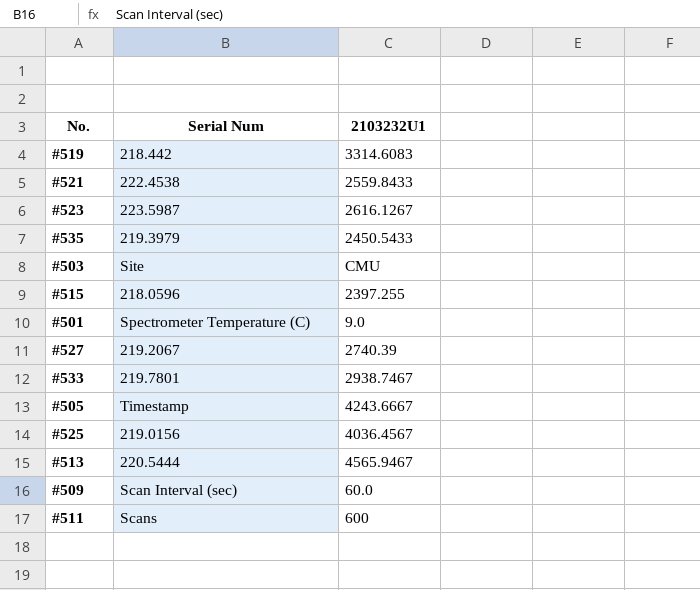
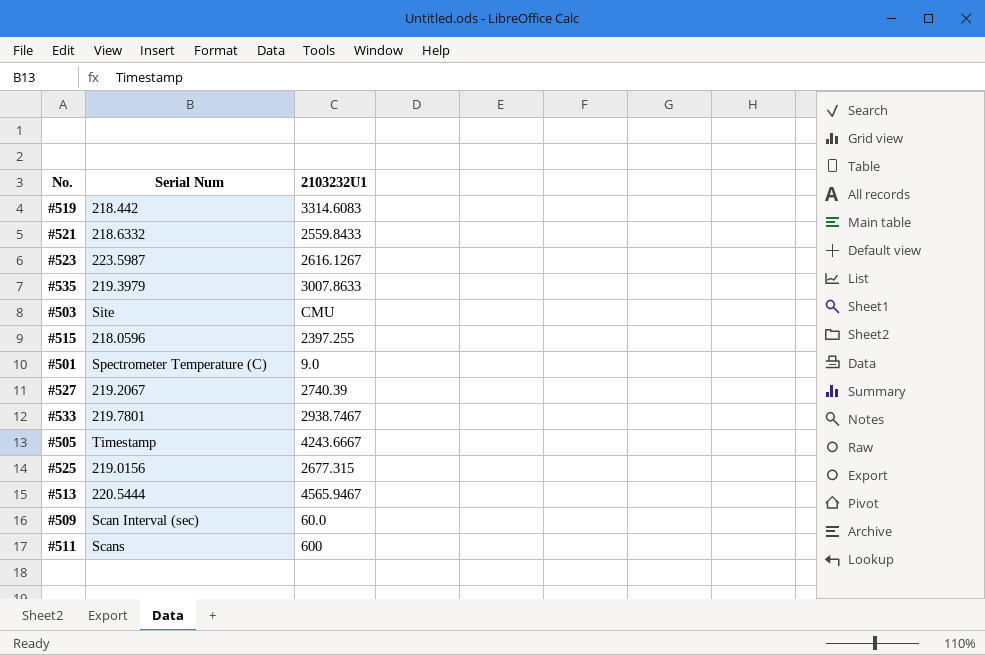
#521 | Serial Num: 222.4538 -> 218.6332
#535 | 2103232U1: 2450.5433 -> 3007.8633
#525 | 2103232U1: 4036.4567 -> 2677.315

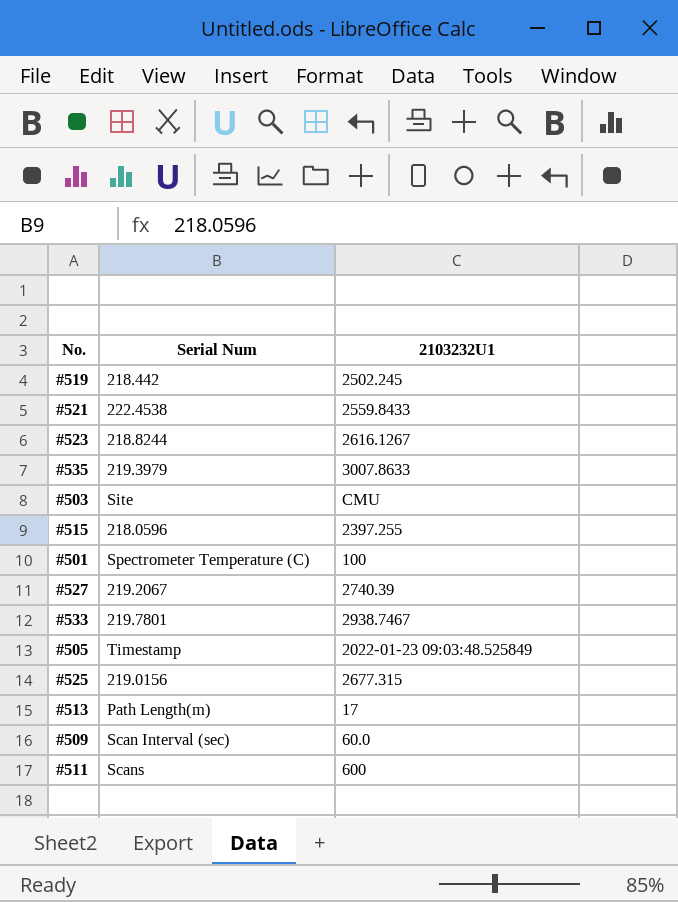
#519 | 2103232U1: 3314.6083 -> 2502.245
#521 | Serial Num: 218.6332 -> 222.4538
#523 | Serial Num: 223.5987 -> 218.8244
#501 | 2103232U1: 9.0 -> 100
#505 | 2103232U1: 4243.6667 -> 2022-01-23 09:03:48.525849
#513 | Serial Num: 220.5444 -> Path Length(m)
#513 | 2103232U1: 4565.9467 -> 17

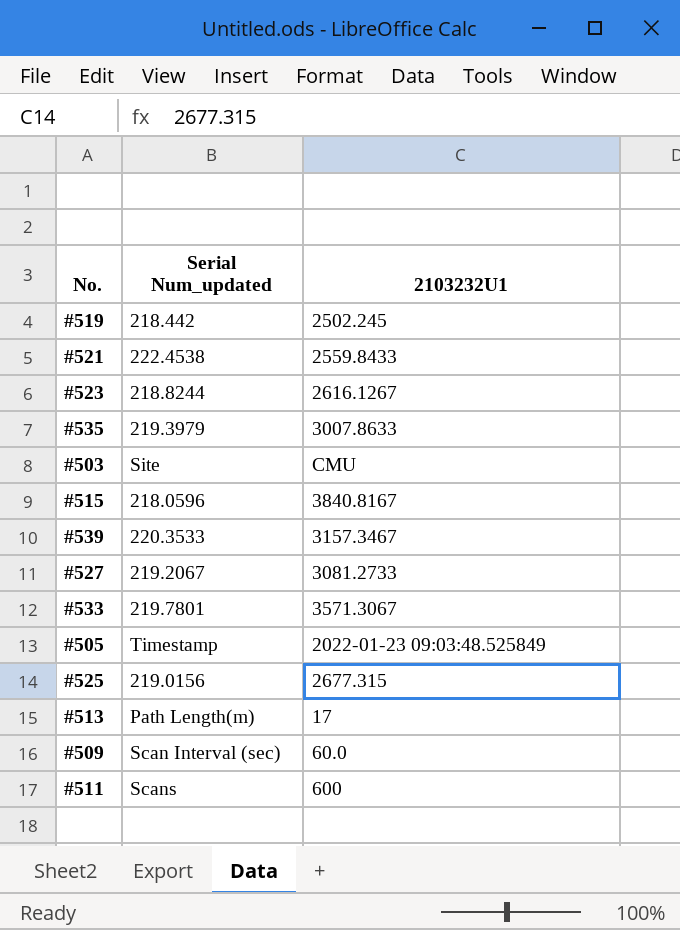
column name: Serial Num -> Serial Num_updated
row #501: Spectrometer Temperature (C) | 100 -> none
#515 | 2103232U1: 2397.255 -> 3840.8167
row #539: none -> 220.3533 | 3157.3467
#527 | 2103232U1: 2740.39 -> 3081.2733
#533 | 2103232U1: 2938.7467 -> 3571.3067

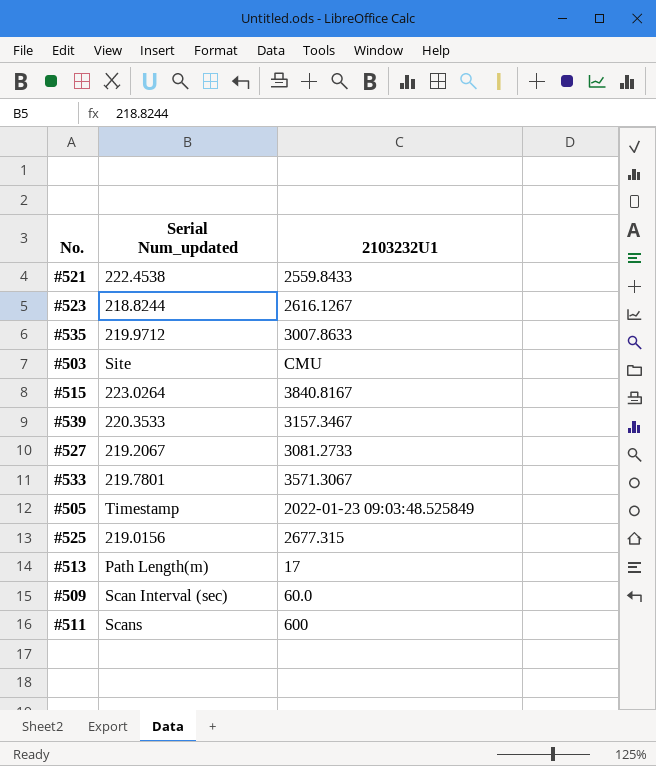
row #519: 218.442 | 2502.245 -> none
#535 | Serial Num_updated: 219.3979 -> 219.9712
#515 | Serial Num_updated: 218.0596 -> 223.0264

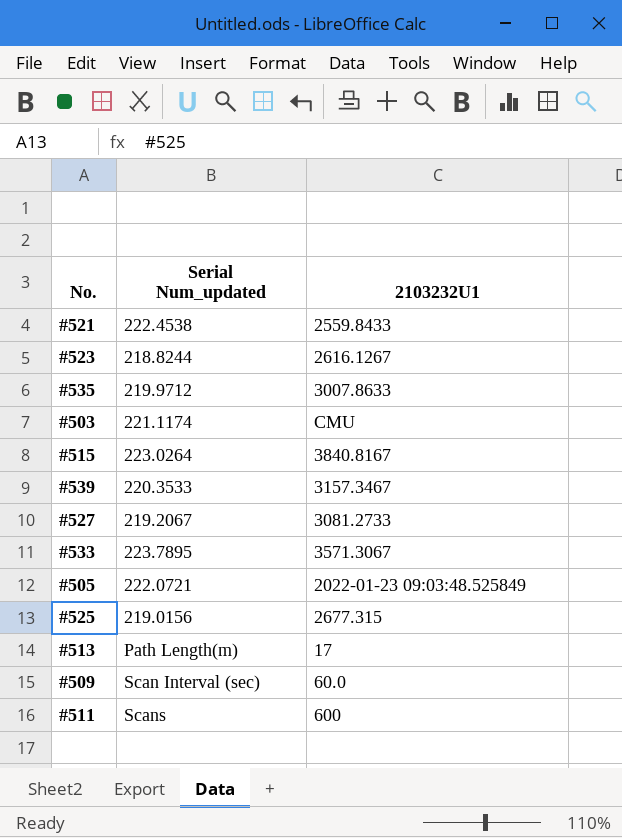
#503 | Serial Num_updated: Site -> 221.1174
#533 | Serial Num_updated: 219.7801 -> 223.7895
#505 | Serial Num_updated: Timestamp -> 222.0721

